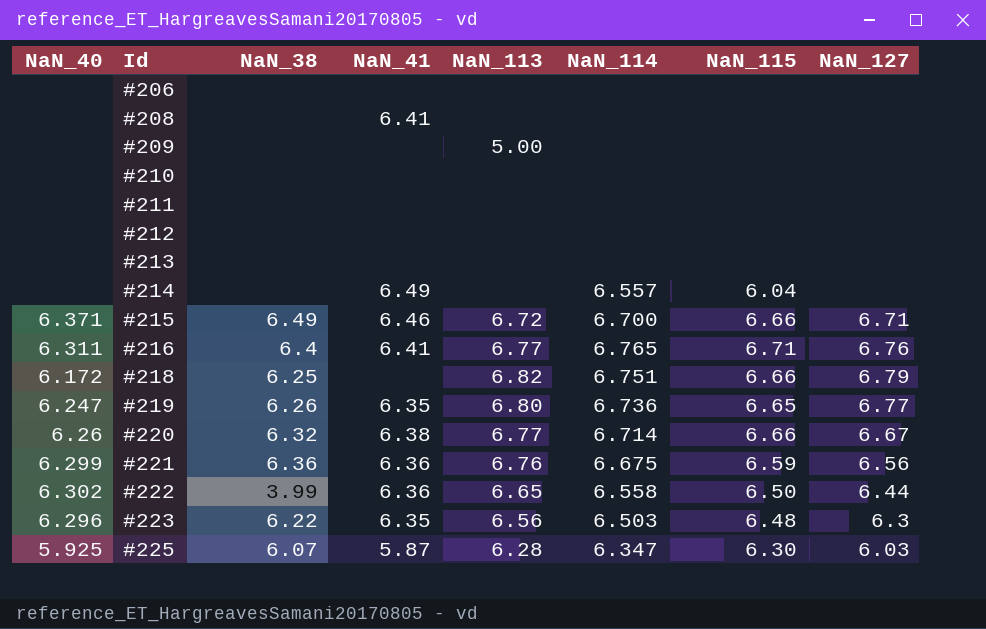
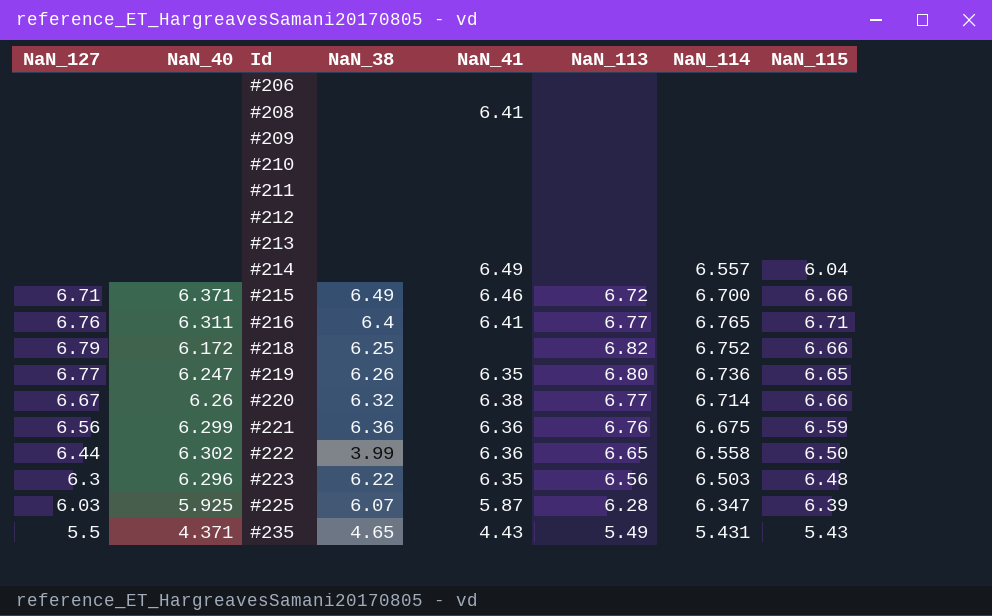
column NaN_127 | position: 8 -> 1
#209 | NaN_113: 5.00 -> none
#218 | NaN_114: 6.751 -> 6.752
#225 | NaN_115: 6.30 -> 6.39
row #235: none -> 5.5 | 4.371 | 4.65 | 4.43 | 5.49 | 5.431 | 5.43

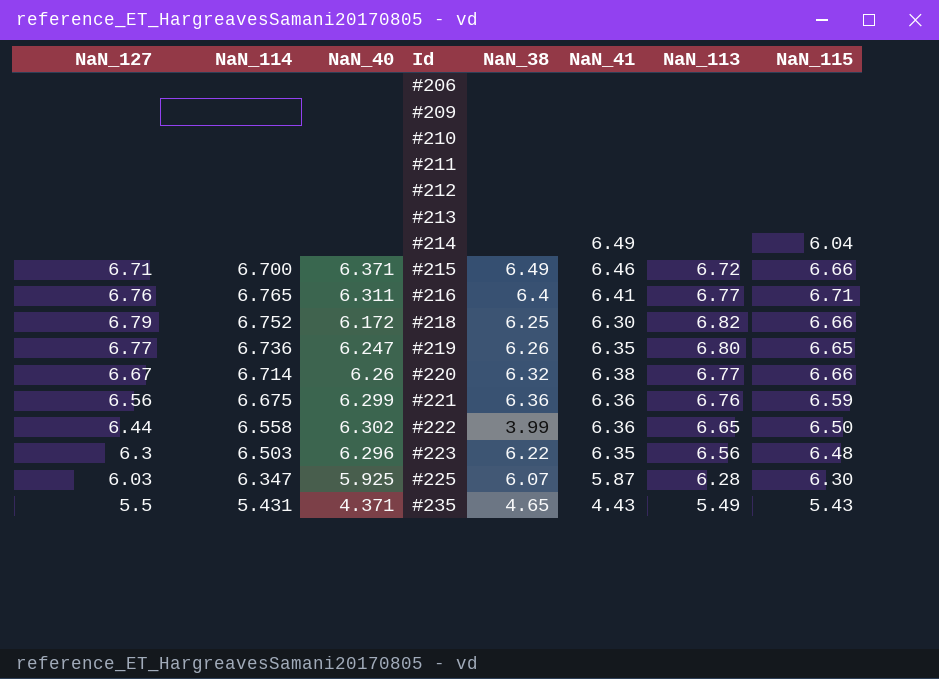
column NaN_114 | position: 7 -> 2
row #208: none | none | none | 6.41 | none | none | none -> none
#214 | NaN_114: 6.557 -> none
#218 | NaN_41: none -> 6.30
#225 | NaN_115: 6.39 -> 6.30

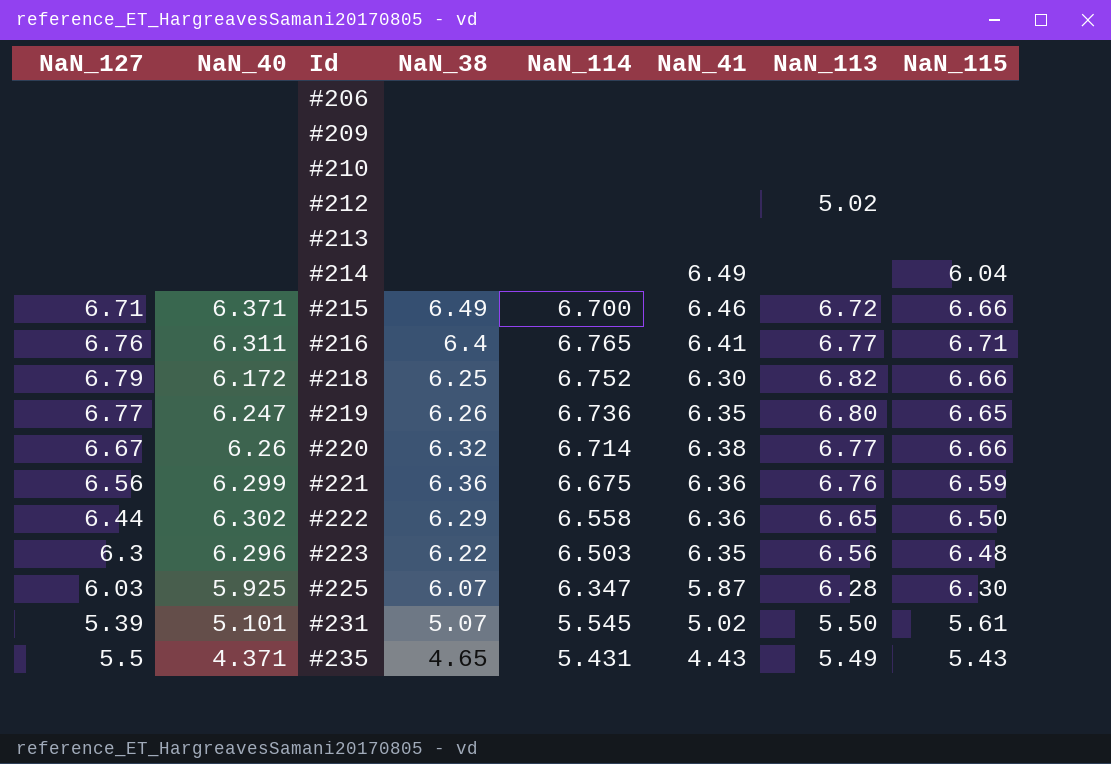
column NaN_114 | position: 2 -> 5
row #211: none | none | none | none | none | none | none -> none
#212 | NaN_113: none -> 5.02
#222 | NaN_38: 3.99 -> 6.29
row #231: none -> 5.39 | 5.101 | 5.07 | 5.545 | 5.02 | 5.50 | 5.61

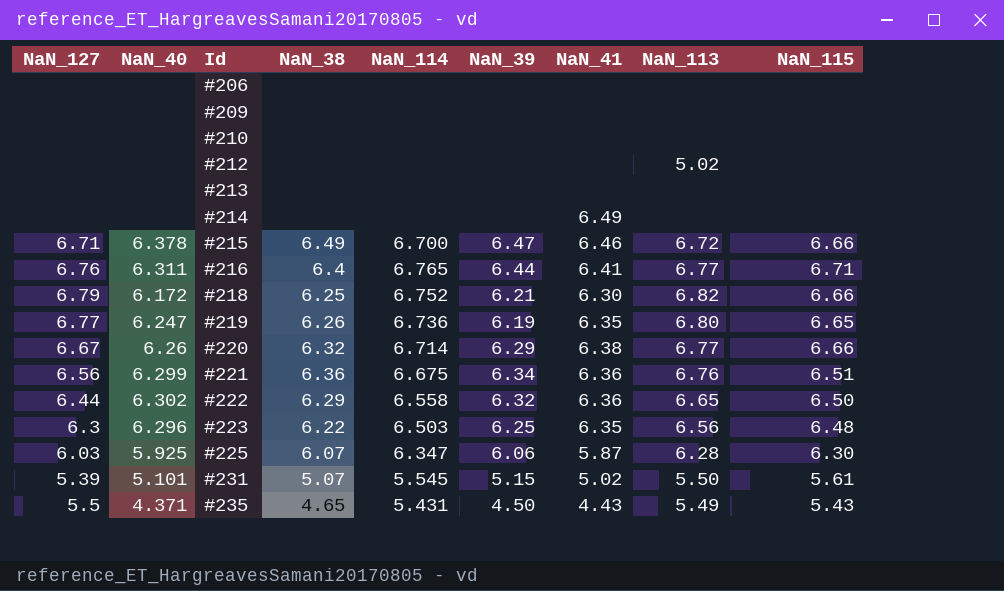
column NaN_39 | position: none -> 6
#214 | NaN_115: 6.04 -> none
#215 | NaN_40: 6.371 -> 6.378
#221 | NaN_115: 6.59 -> 6.51

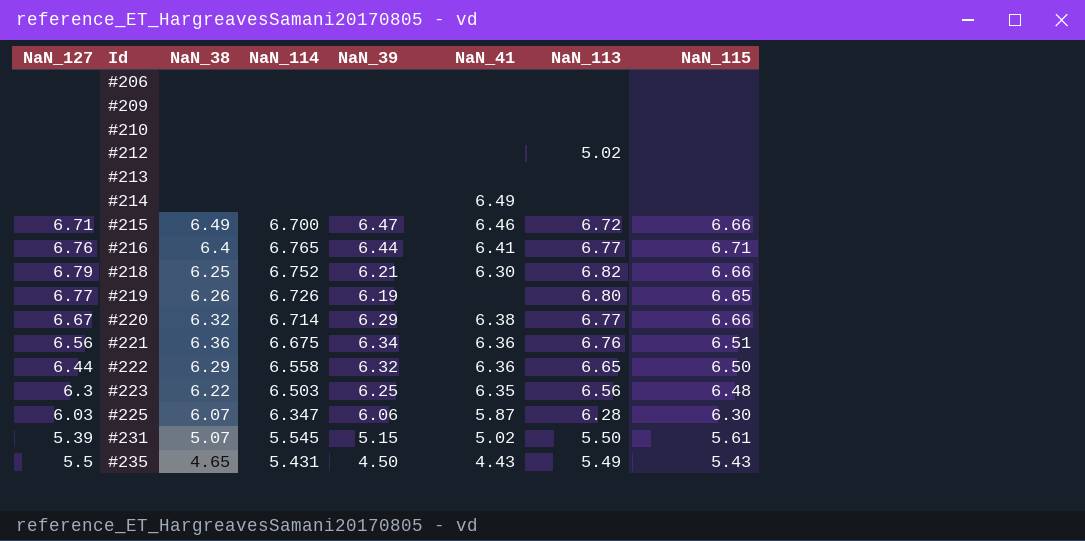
column NaN_40 | position: 2 -> none
#219 | NaN_114: 6.736 -> 6.726
#219 | NaN_41: 6.35 -> none

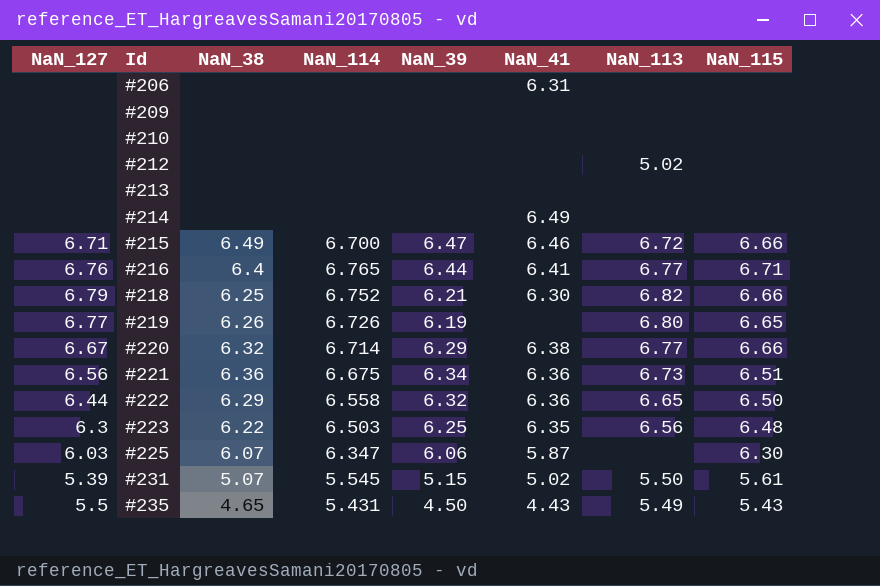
#206 | NaN_41: none -> 6.31
#221 | NaN_113: 6.76 -> 6.73
#225 | NaN_113: 6.28 -> none

